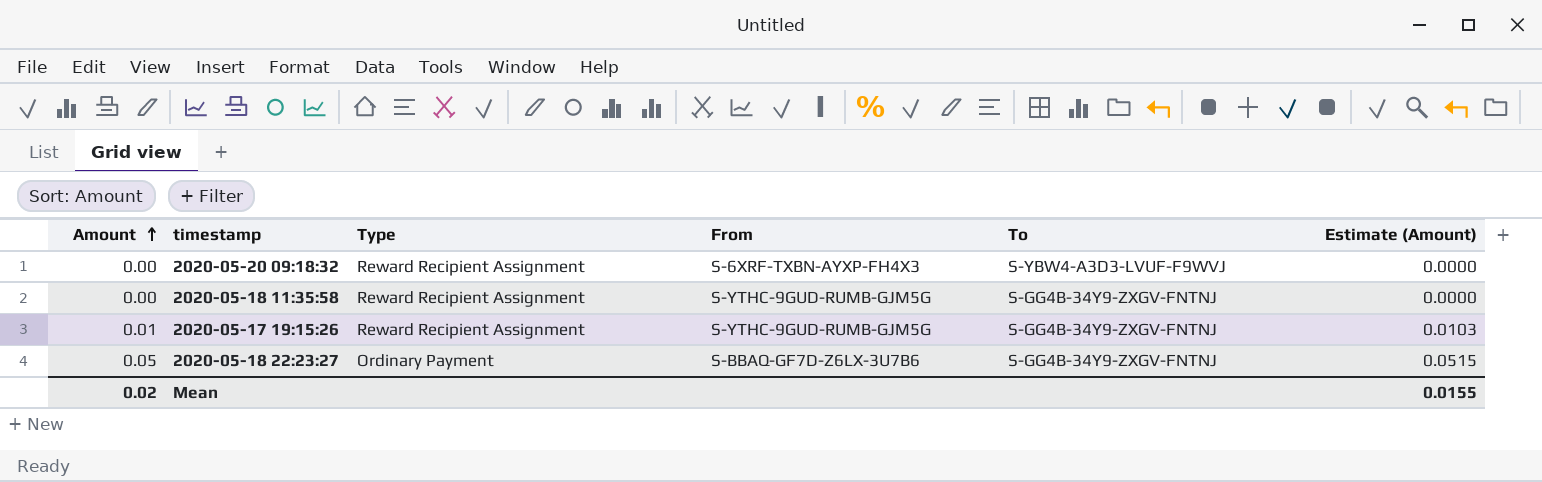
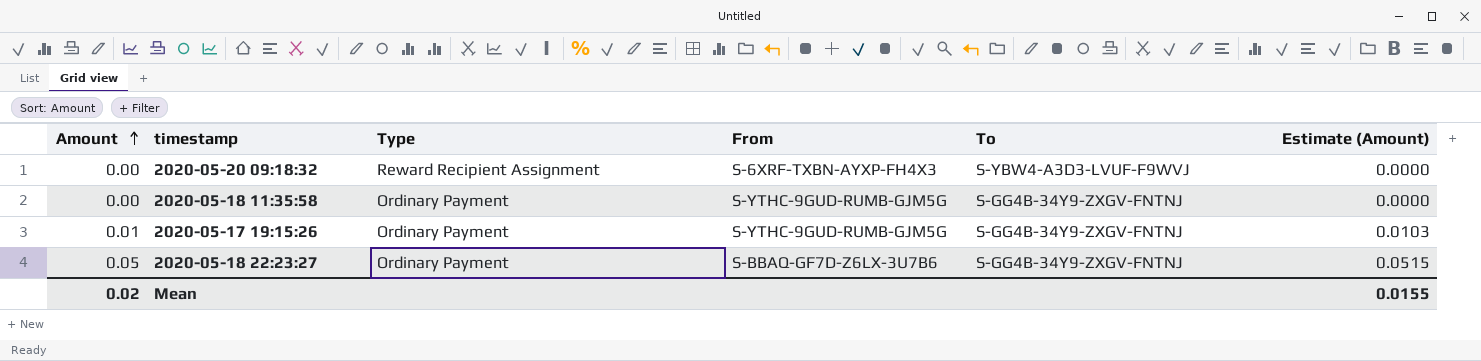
2020-05-18 11:35:58 | Type: Reward Recipient Assignment -> Ordinary Payment
2020-05-17 19:15:26 | Type: Reward Recipient Assignment -> Ordinary Payment

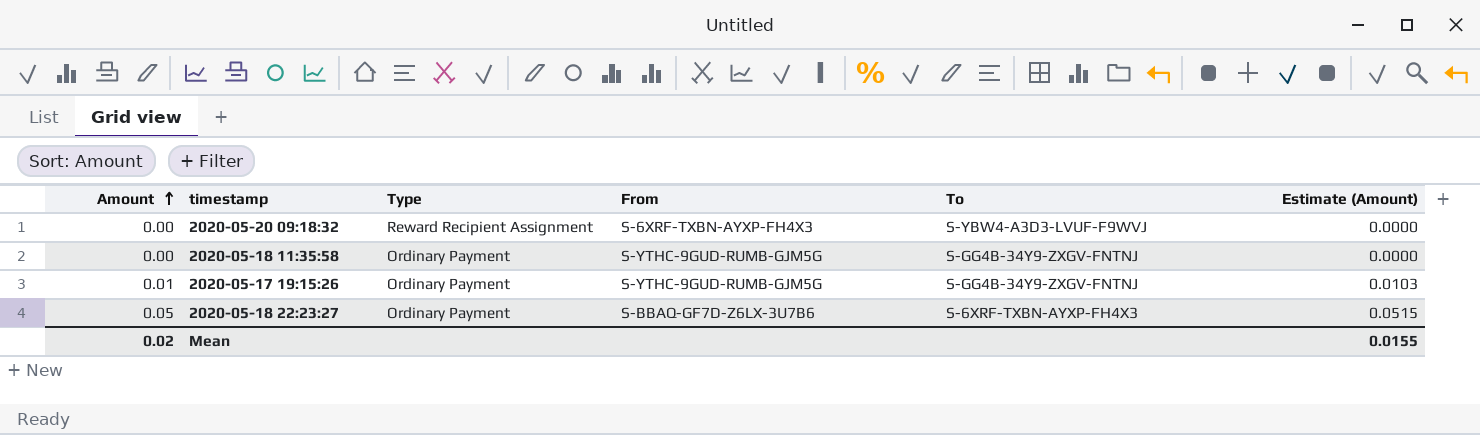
2020-05-18 22:23:27 | To: S-GG4B-34Y9-ZXGV-FNTNJ -> S-6XRF-TXBN-AYXP-FH4X3

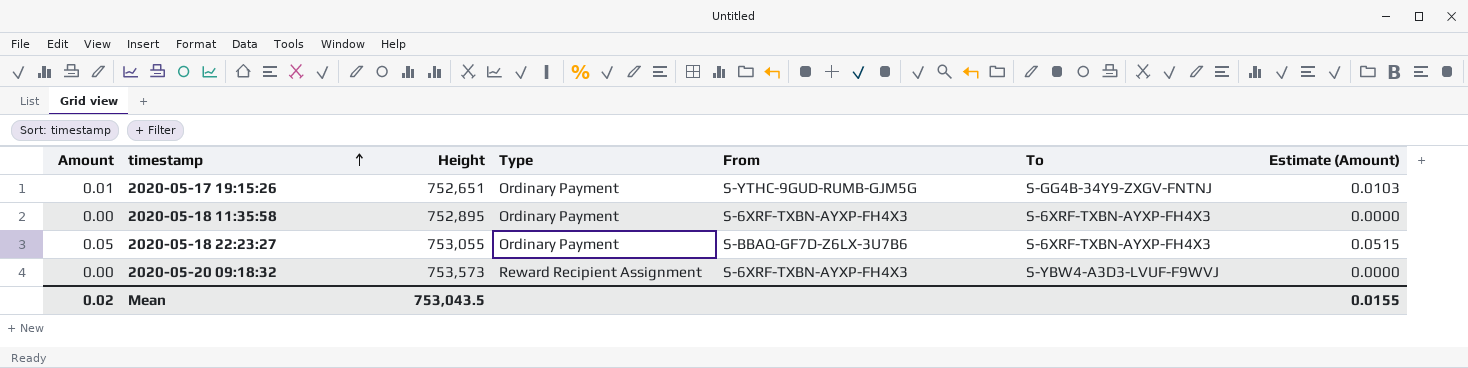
row order: Amount ascending -> timestamp ascending
column Height | position: none -> 3
2020-05-18 11:35:58 | From: S-YTHC-9GUD-RUMB-GJM5G -> S-6XRF-TXBN-AYXP-FH4X3
2020-05-18 11:35:58 | To: S-GG4B-34Y9-ZXGV-FNTNJ -> S-6XRF-TXBN-AYXP-FH4X3

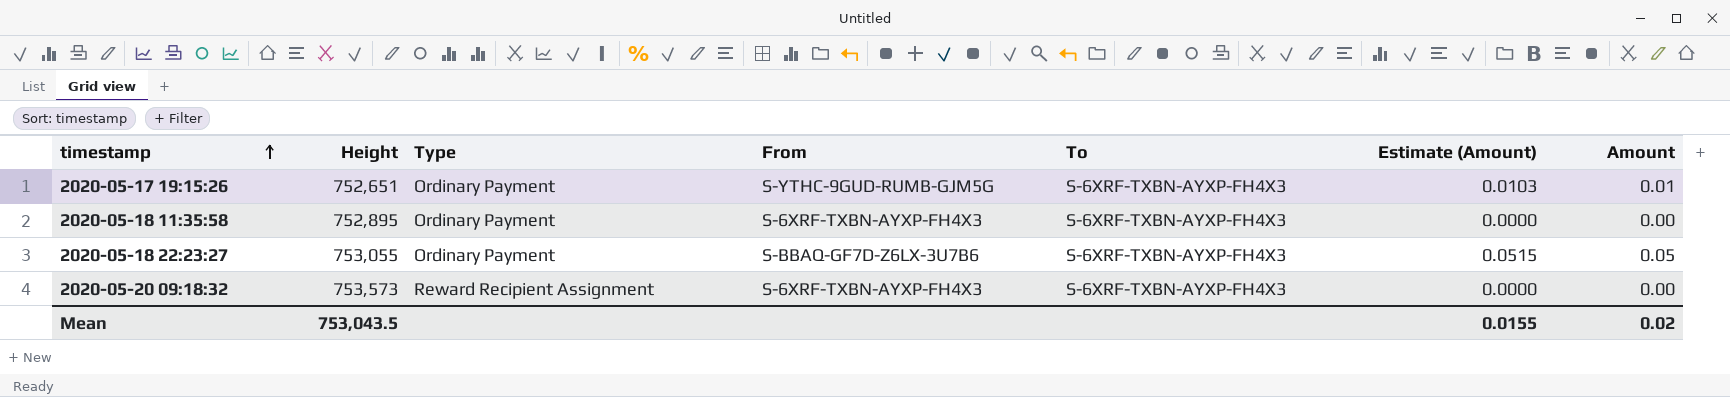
column Amount | position: 1 -> 7
2020-05-17 19:15:26 | To: S-GG4B-34Y9-ZXGV-FNTNJ -> S-6XRF-TXBN-AYXP-FH4X3
2020-05-20 09:18:32 | To: S-YBW4-A3D3-LVUF-F9WVJ -> S-6XRF-TXBN-AYXP-FH4X3

